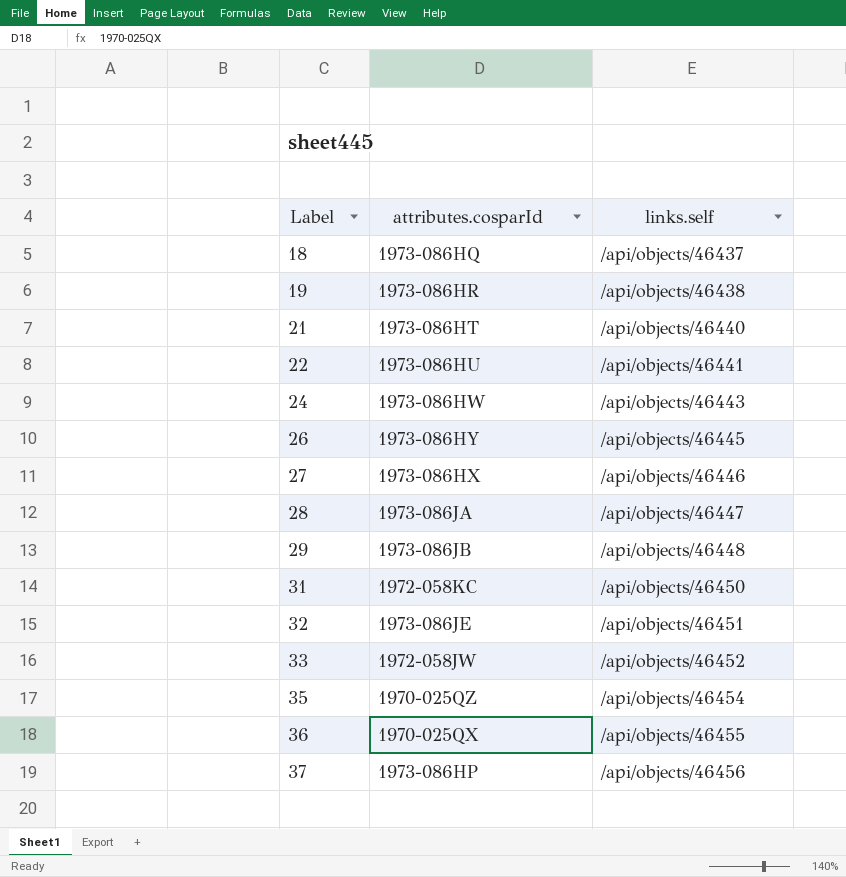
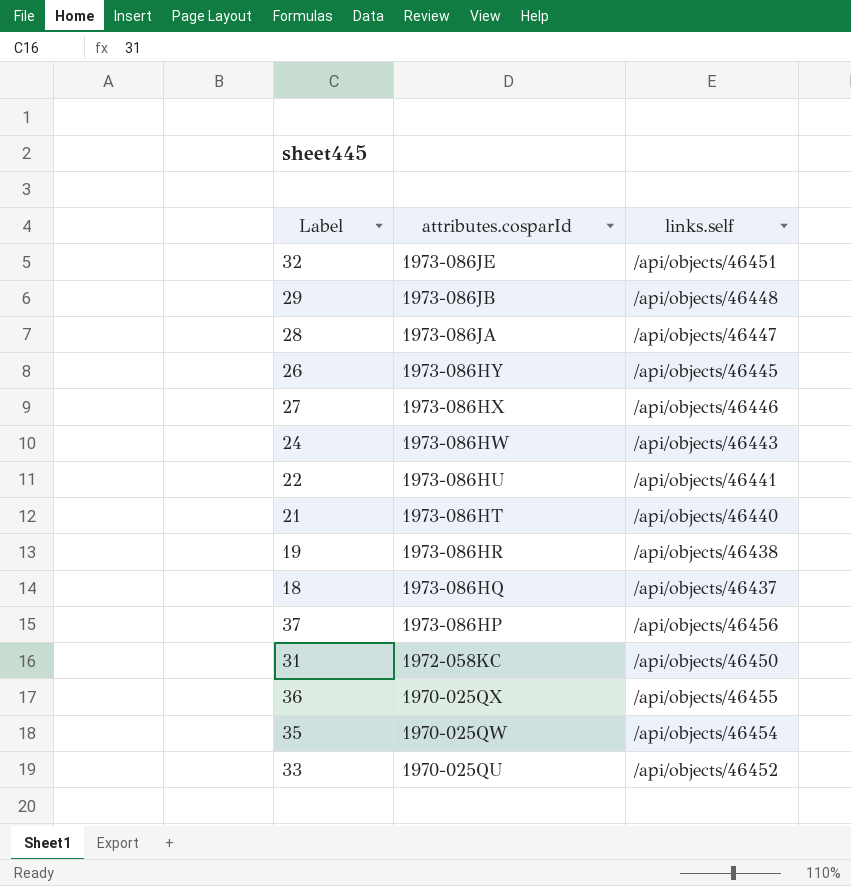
row order: Label ascending -> attributes.cosparId descending
35 | attributes.cosparId: 1970-025QZ -> 1970-025QW
33 | attributes.cosparId: 1972-058JW -> 1970-025QU

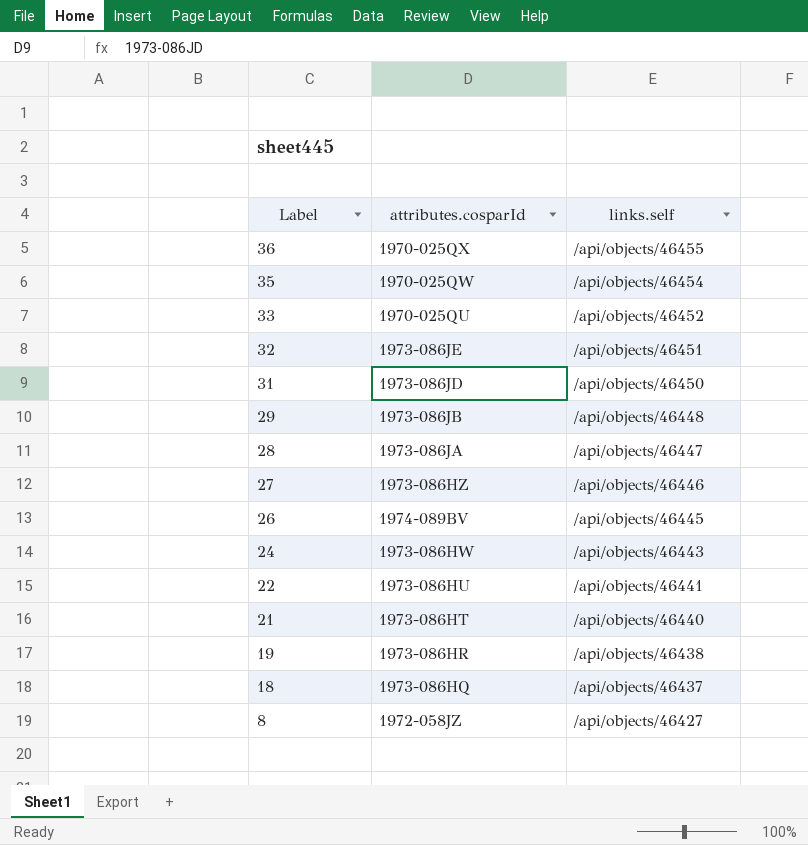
row order: attributes.cosparId descending -> Label descending
row 37: 1973-086HP | /api/objects/46456 -> none
31 | attributes.cosparId: 1972-058KC -> 1973-086JD
27 | attributes.cosparId: 1973-086HX -> 1973-086HZ
26 | attributes.cosparId: 1973-086HY -> 1974-089BV
row 8: none -> 1972-058JZ | /api/objects/46427

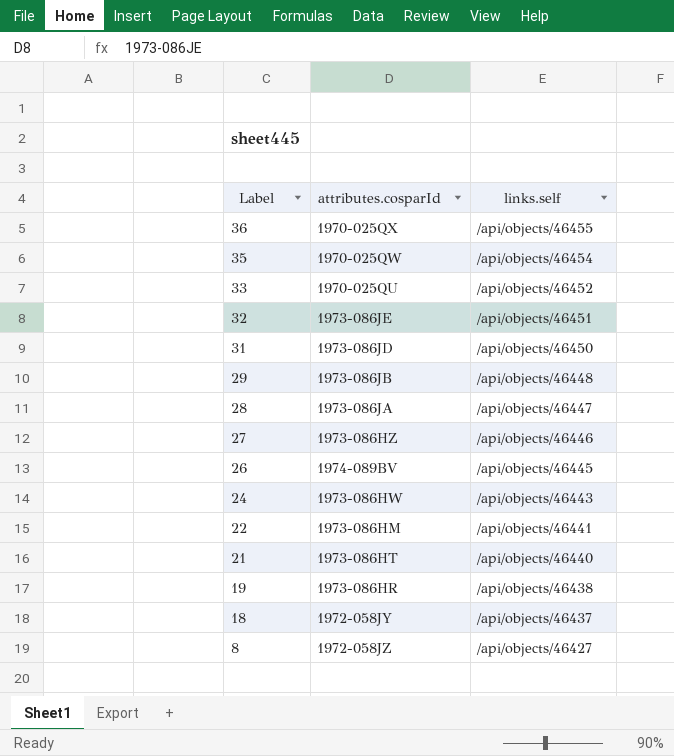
22 | attributes.cosparId: 1973-086HU -> 1973-086HM
18 | attributes.cosparId: 1973-086HQ -> 1972-058JY

